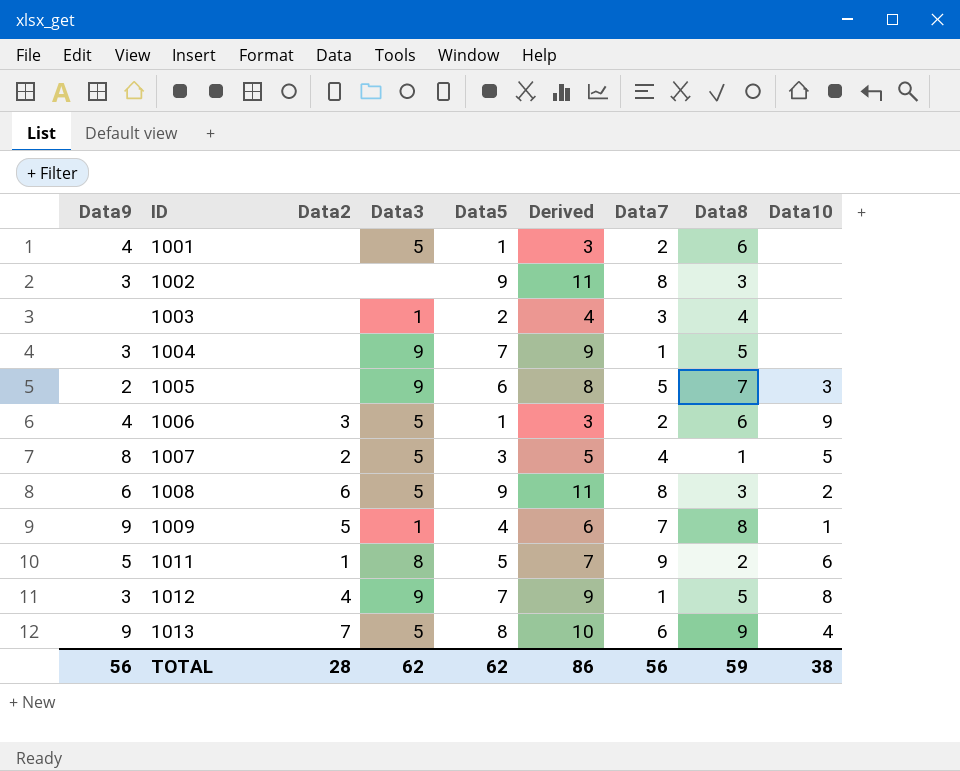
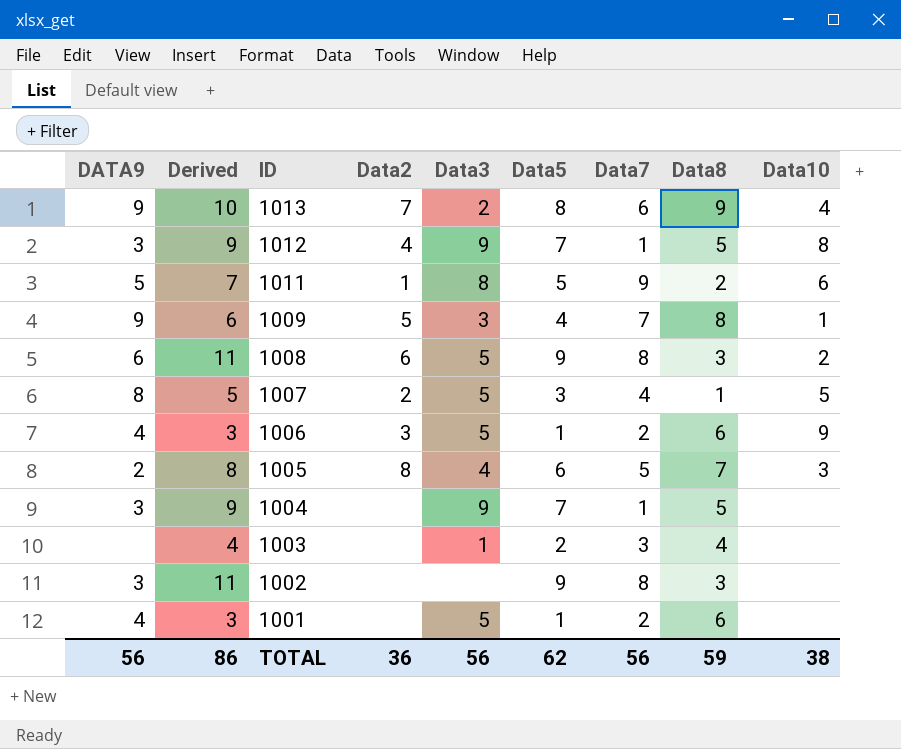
row order: ID ascending -> ID descending
column name: Data9 -> DATA9
column Derived | position: 6 -> 2
1013 | Data3: 5 -> 2
1009 | Data3: 1 -> 3
1005 | Data2: none -> 8
1005 | Data3: 9 -> 4
TOTAL | Data2: 28 -> 36
TOTAL | Data3: 62 -> 56

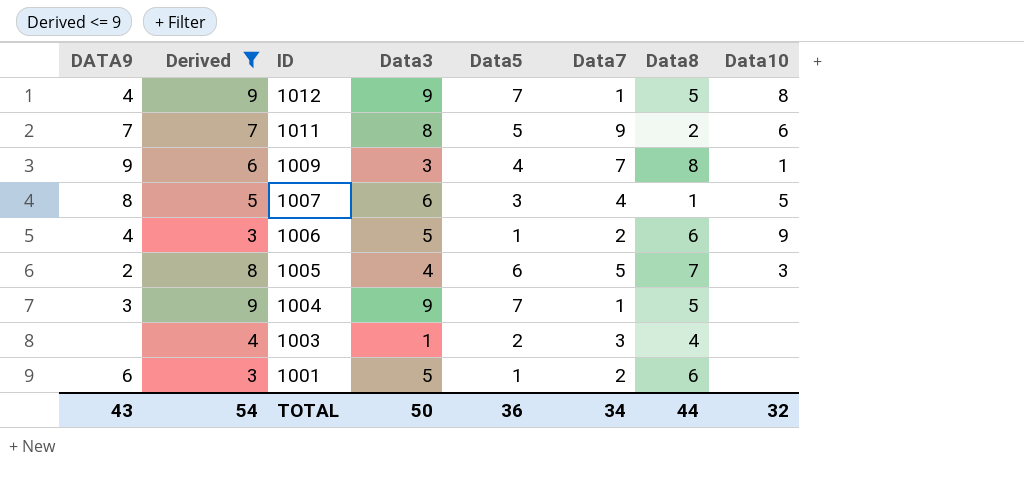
filter: none -> Derived <= 9
column Data2 | position: 4 -> none
1012 | DATA9: 3 -> 4
1011 | DATA9: 5 -> 7
1007 | Data3: 5 -> 6
1001 | DATA9: 4 -> 6
TOTAL | DATA9: 56 -> 43
TOTAL | Derived: 86 -> 54
TOTAL | Data3: 56 -> 50
TOTAL | Data5: 62 -> 36
TOTAL | Data7: 56 -> 34
TOTAL | Data8: 59 -> 44
TOTAL | Data10: 38 -> 32

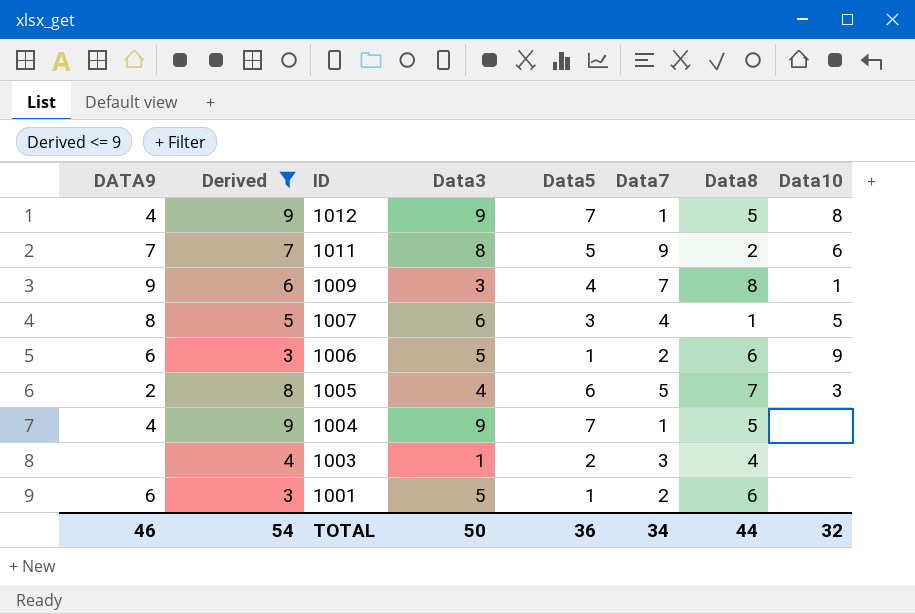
1006 | DATA9: 4 -> 6
1004 | DATA9: 3 -> 4
TOTAL | DATA9: 43 -> 46

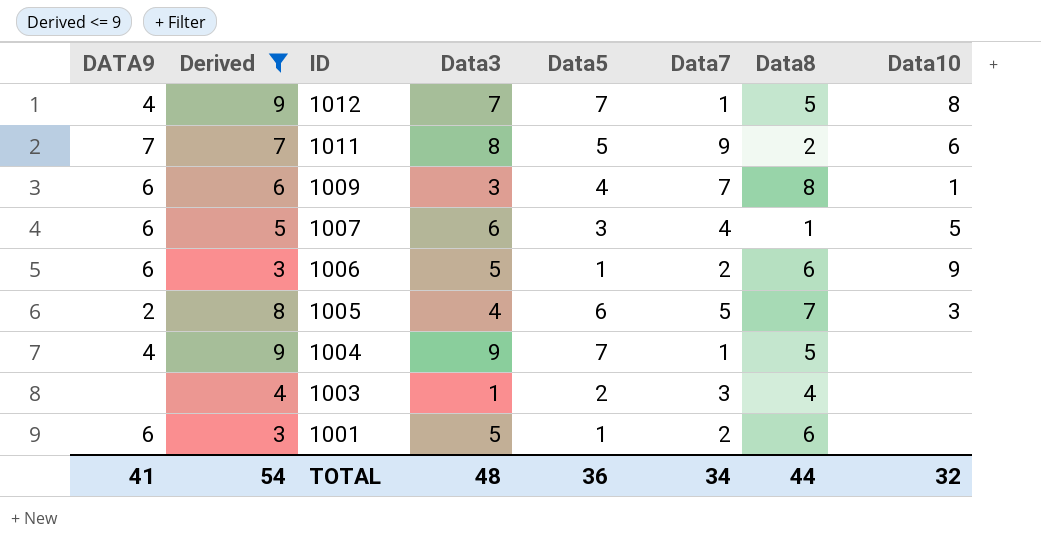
1012 | Data3: 9 -> 7
1009 | DATA9: 9 -> 6
1007 | DATA9: 8 -> 6
TOTAL | DATA9: 46 -> 41
TOTAL | Data3: 50 -> 48

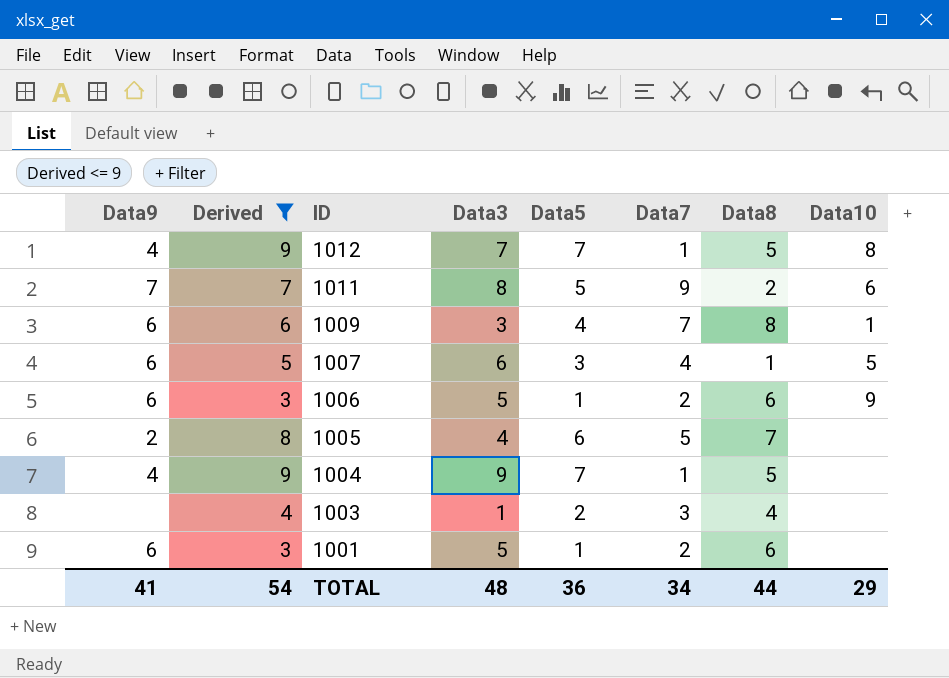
column name: DATA9 -> Data9
1005 | Data10: 3 -> none
TOTAL | Data10: 32 -> 29

